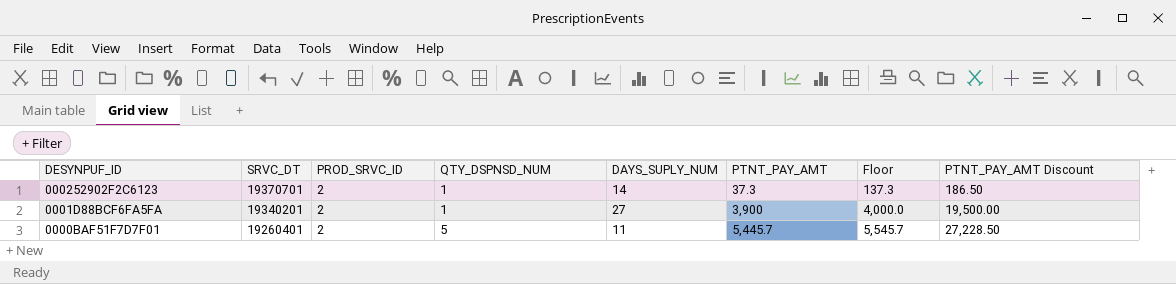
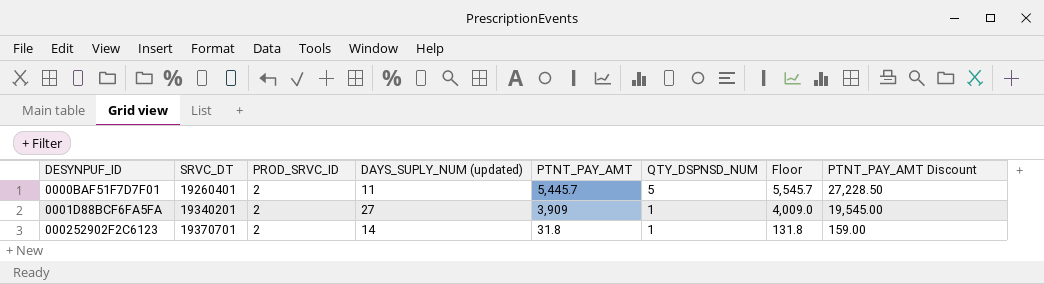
row order: DESYNPUF_ID descending -> DESYNPUF_ID ascending
column name: DAYS_SUPLY_NUM -> DAYS_SUPLY_NUM (updated)
column QTY_DSPNSD_NUM | position: 4 -> 6
0001D88BCF6FA5FA | PTNT_PAY_AMT: 3,900 -> 3,909
0001D88BCF6FA5FA | Floor: 4,000.0 -> 4,009.0
0001D88BCF6FA5FA | PTNT_PAY_AMT Discount: 19,500.00 -> 19,545.00
000252902F2C6123 | PTNT_PAY_AMT: 37.3 -> 31.8
000252902F2C6123 | Floor: 137.3 -> 131.8
000252902F2C6123 | PTNT_PAY_AMT Discount: 186.50 -> 159.00

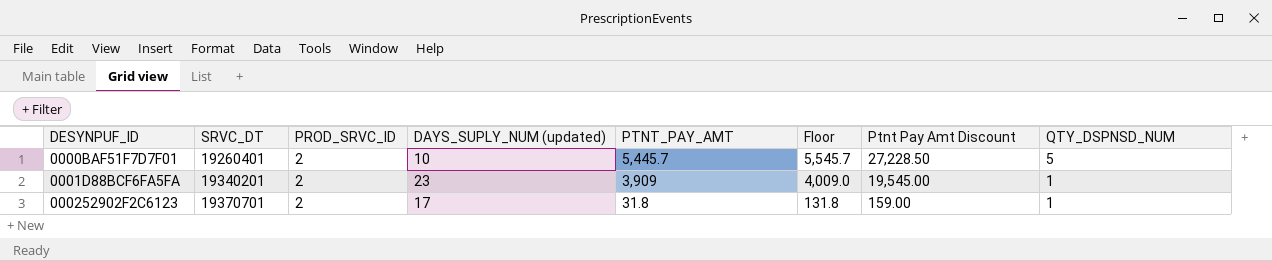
column name: PTNT_PAY_AMT Discount -> Ptnt Pay Amt Discount
column QTY_DSPNSD_NUM | position: 6 -> 8
0000BAF51F7D7F01 | DAYS_SUPLY_NUM (updated): 11 -> 10
0001D88BCF6FA5FA | DAYS_SUPLY_NUM (updated): 27 -> 23
000252902F2C6123 | DAYS_SUPLY_NUM (updated): 14 -> 17

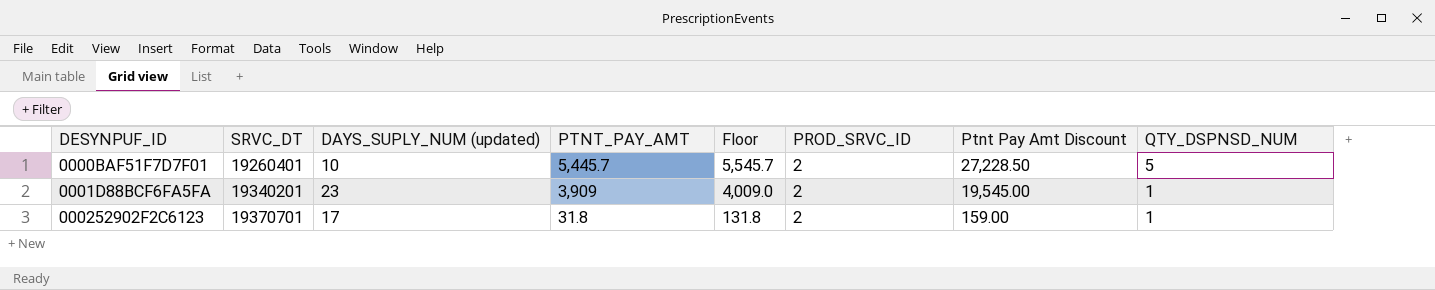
column PROD_SRVC_ID | position: 3 -> 6

